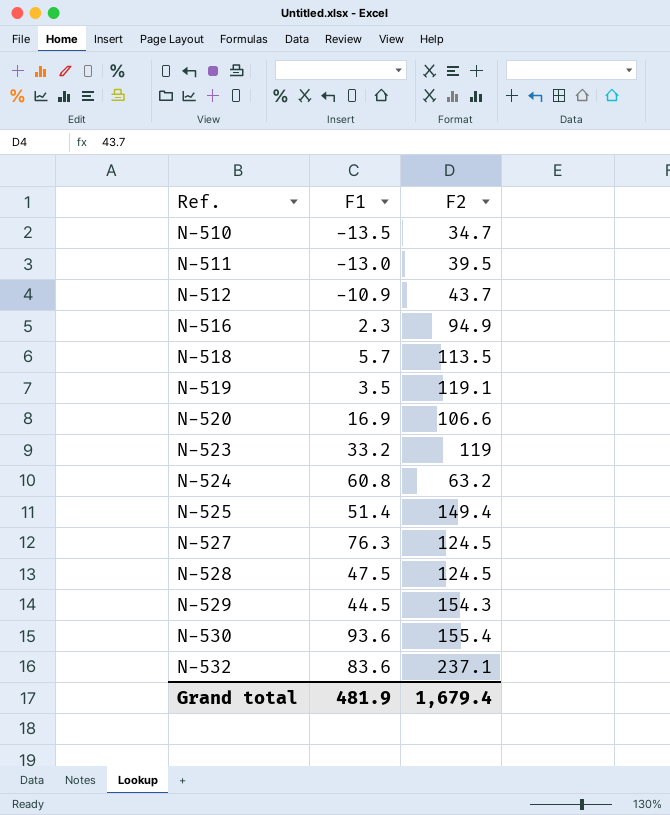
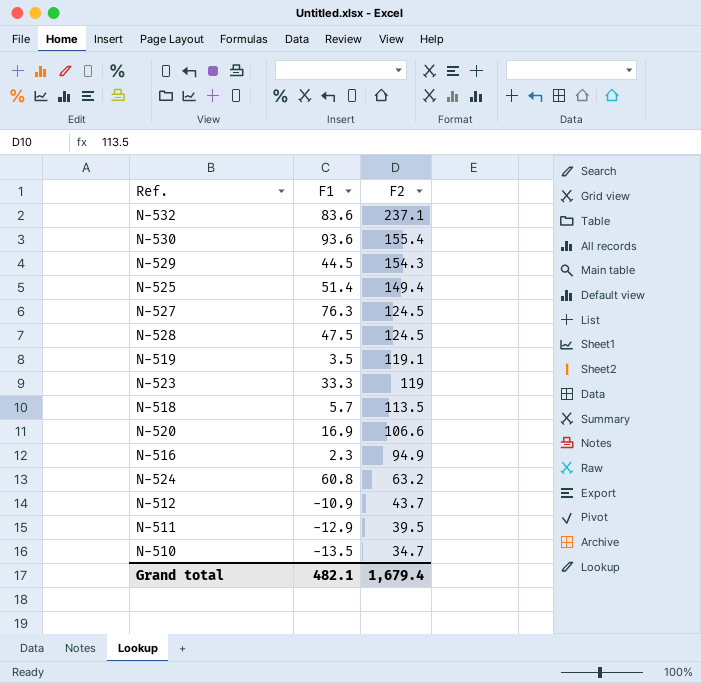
row order: Ref. ascending -> F2 descending
N-523 | F1: 33.2 -> 33.3
N-511 | F1: -13.0 -> -12.9
Grand total | F1: 481.9 -> 482.1

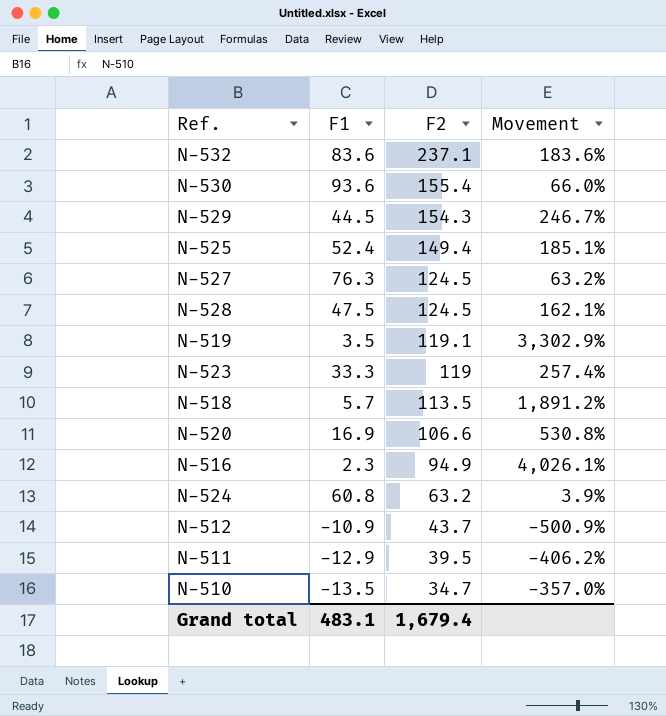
column Movement | formula: none -> ([F2] - [F1]) / [F1]
N-525 | F1: 51.4 -> 52.4
Grand total | F1: 482.1 -> 483.1

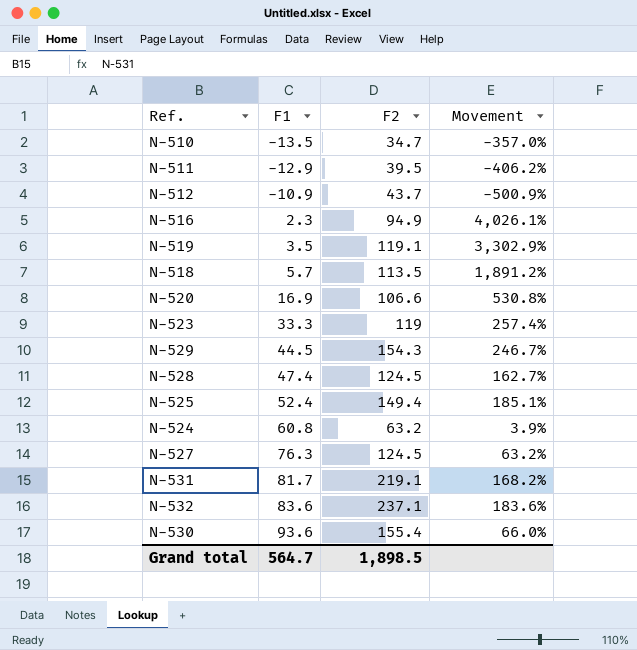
row order: F2 descending -> F1 ascending
N-528 | F1: 47.5 -> 47.4
N-528 | Movement: 162.1% -> 162.7%
row N-531: none -> 81.7 | 219.1 | 168.2%
Grand total | F1: 483.1 -> 564.7
Grand total | F2: 1,679.4 -> 1,898.5

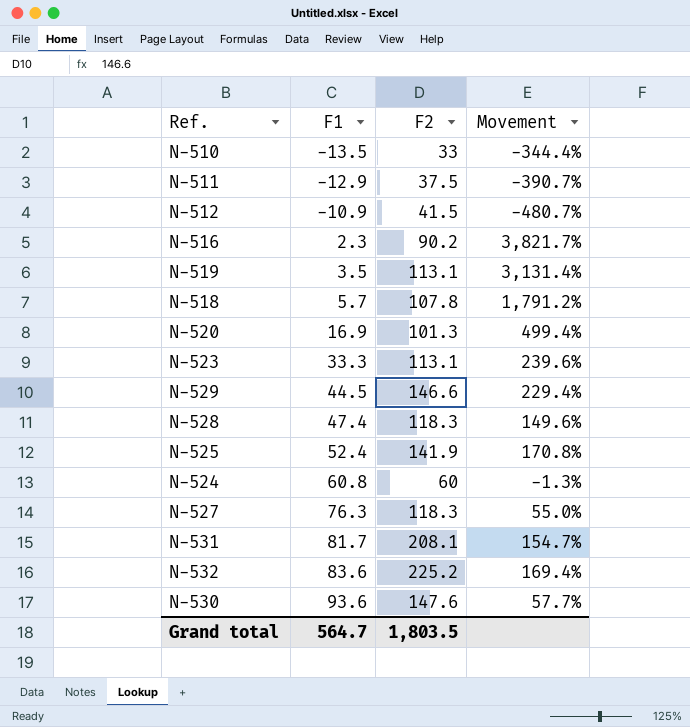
N-510 | F2: 34.7 -> 33
N-510 | Movement: -357.0% -> -344.4%
N-511 | F2: 39.5 -> 37.5
N-511 | Movement: -406.2% -> -390.7%
N-512 | F2: 43.7 -> 41.5
N-512 | Movement: -500.9% -> -480.7%
N-516 | F2: 94.9 -> 90.2
N-516 | Movement: 4,026.1% -> 3,821.7%
N-519 | F2: 119.1 -> 113.1
N-519 | Movement: 3,302.9% -> 3,131.4%
N-518 | F2: 113.5 -> 107.8
N-518 | Movement: 1,891.2% -> 1,791.2%
N-520 | F2: 106.6 -> 101.3
N-520 | Movement: 530.8% -> 499.4%
N-523 | F2: 119 -> 113.1
N-523 | Movement: 257.4% -> 239.6%
N-529 | F2: 154.3 -> 146.6
N-529 | Movement: 246.7% -> 229.4%
N-528 | F2: 124.5 -> 118.3
N-528 | Movement: 162.7% -> 149.6%
N-525 | F2: 149.4 -> 141.9
N-525 | Movement: 185.1% -> 170.8%
N-524 | F2: 63.2 -> 60
N-524 | Movement: 3.9% -> -1.3%
N-527 | F2: 124.5 -> 118.3
N-527 | Movement: 63.2% -> 55.0%
N-531 | F2: 219.1 -> 208.1
N-531 | Movement: 168.2% -> 154.7%
N-532 | F2: 237.1 -> 225.2
N-532 | Movement: 183.6% -> 169.4%
N-530 | F2: 155.4 -> 147.6
N-530 | Movement: 66.0% -> 57.7%
Grand total | F2: 1,898.5 -> 1,803.5

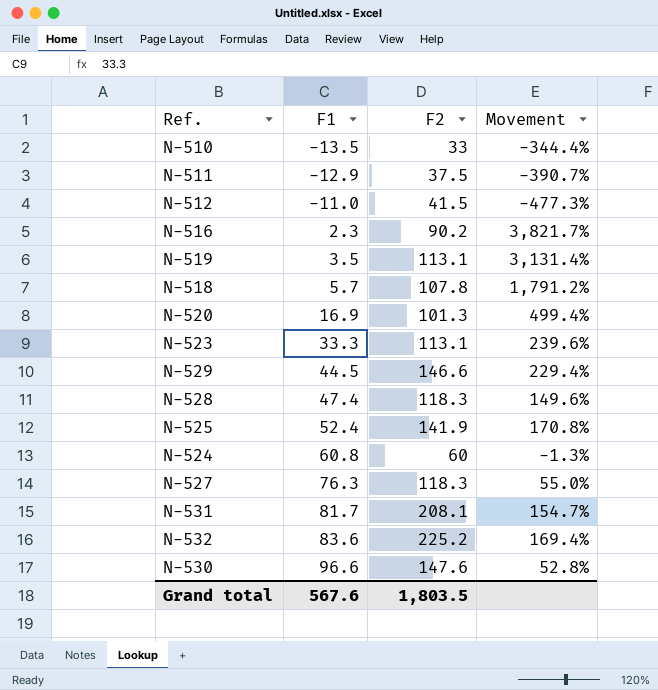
N-512 | F1: -10.9 -> -11.0
N-512 | Movement: -480.7% -> -477.3%
N-530 | F1: 93.6 -> 96.6
N-530 | Movement: 57.7% -> 52.8%
Grand total | F1: 564.7 -> 567.6

